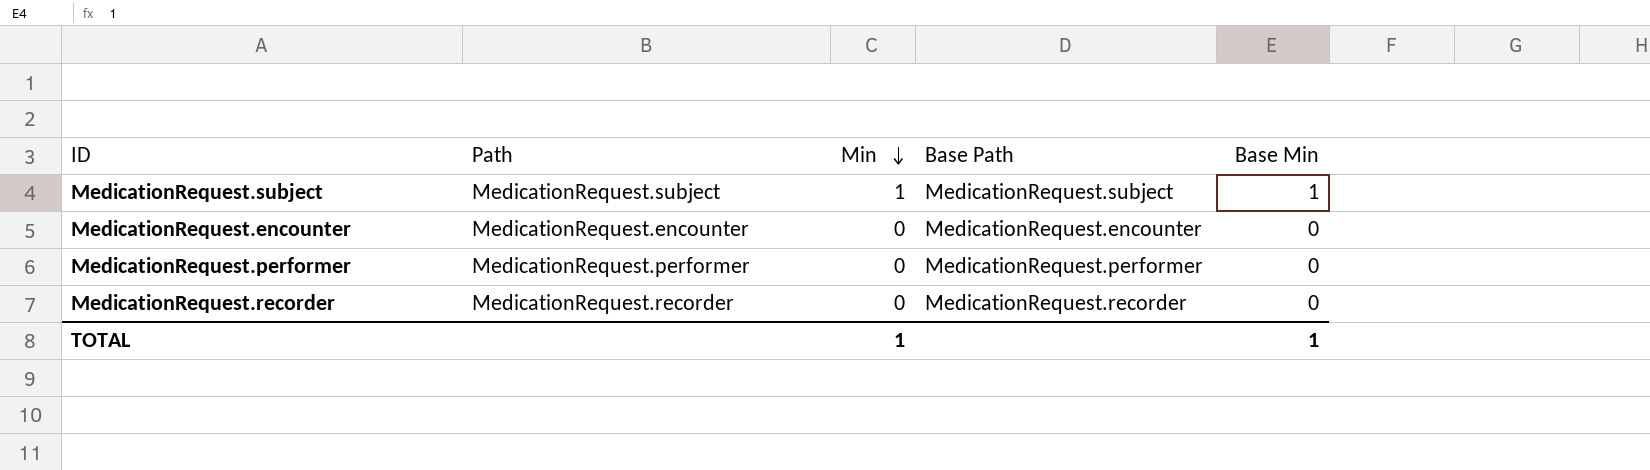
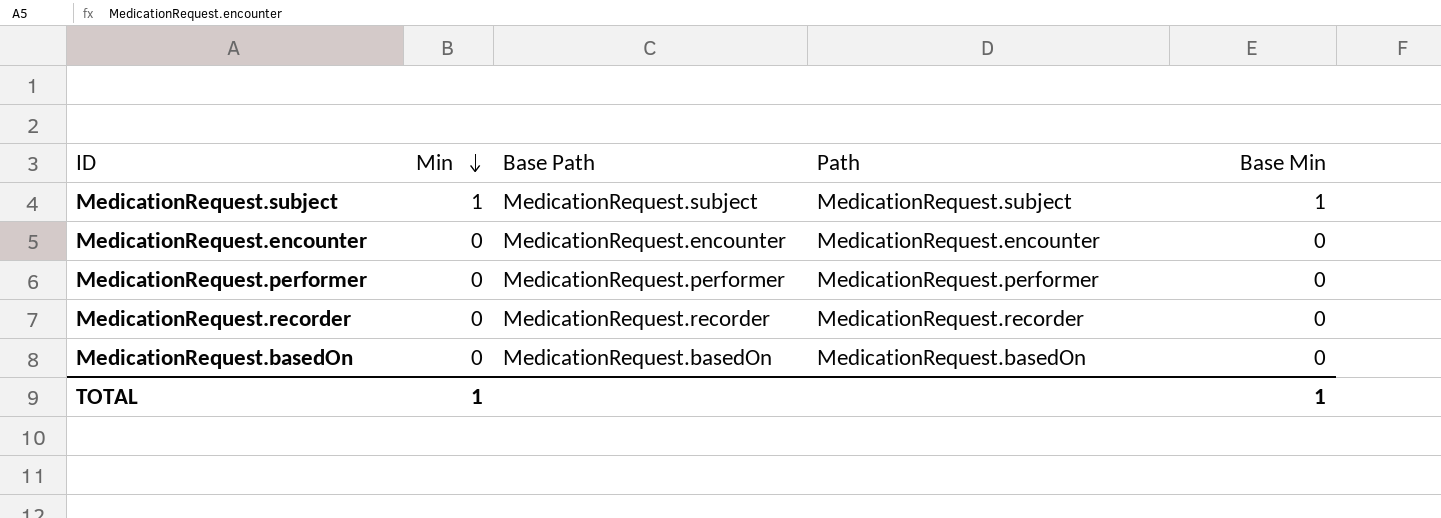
column Path | position: 2 -> 4
row MedicationRequest.basedOn: none -> 0 | MedicationRequest.basedOn | MedicationRequest.basedOn | 0

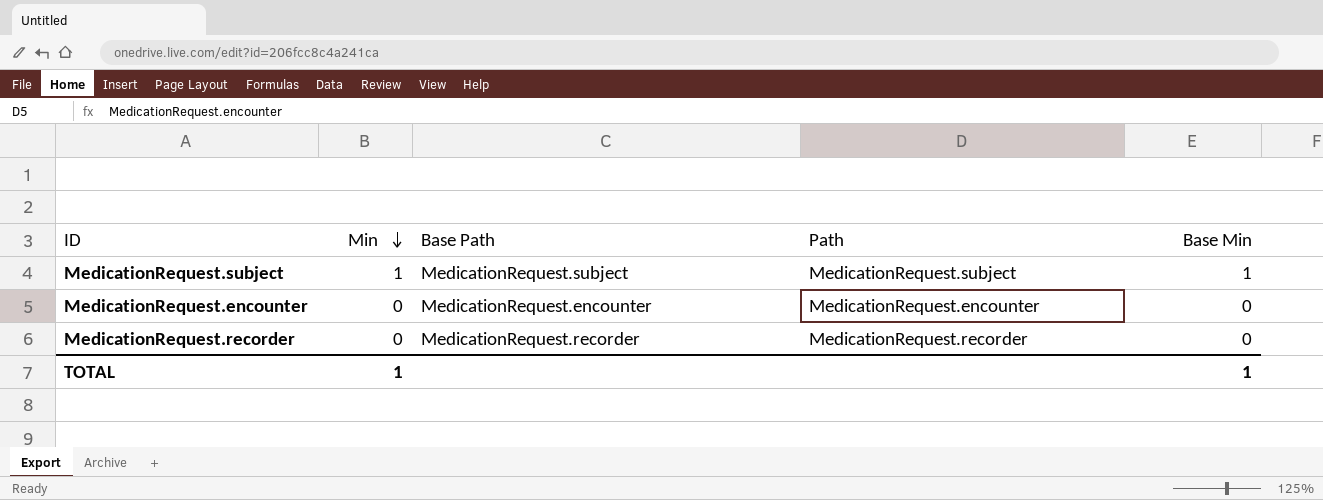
row MedicationRequest.performer: 0 | MedicationRequest.performer | MedicationRequest.performer | 0 -> none
row MedicationRequest.basedOn: 0 | MedicationRequest.basedOn | MedicationRequest.basedOn | 0 -> none

